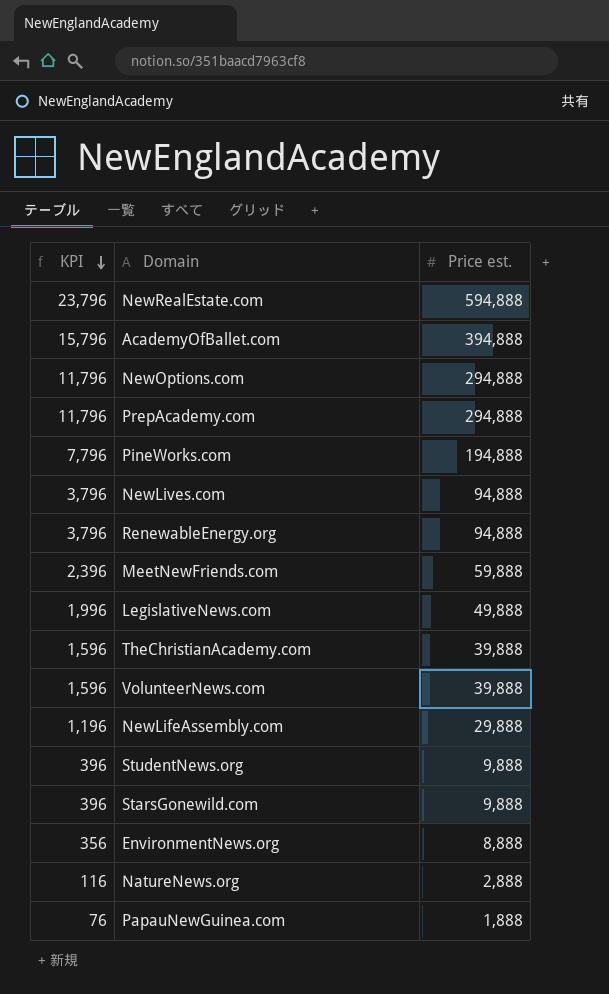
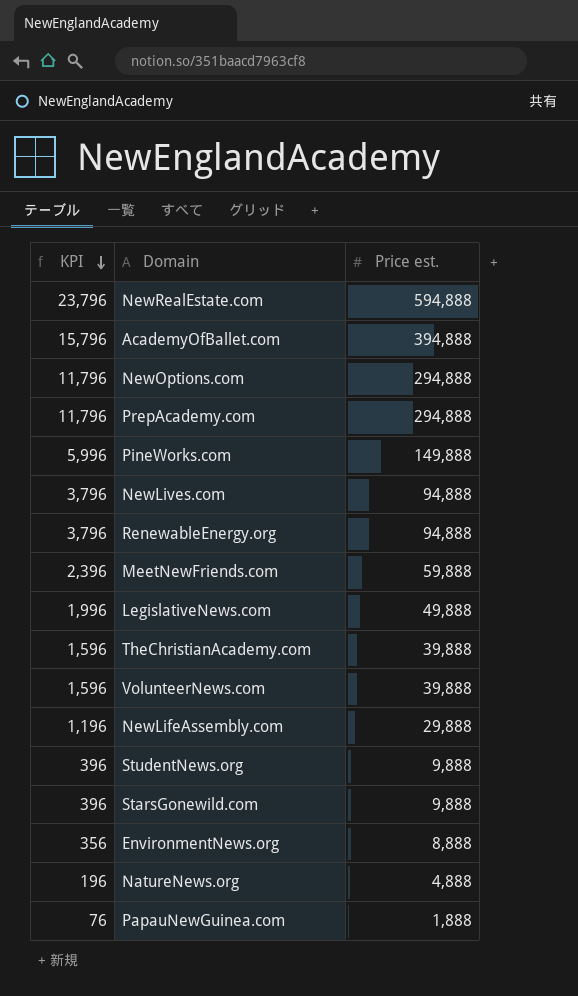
PineWorks.com | KPI: 7,796 -> 5,996
PineWorks.com | Price est.: 194,888 -> 149,888
NatureNews.org | KPI: 116 -> 196
NatureNews.org | Price est.: 2,888 -> 4,888

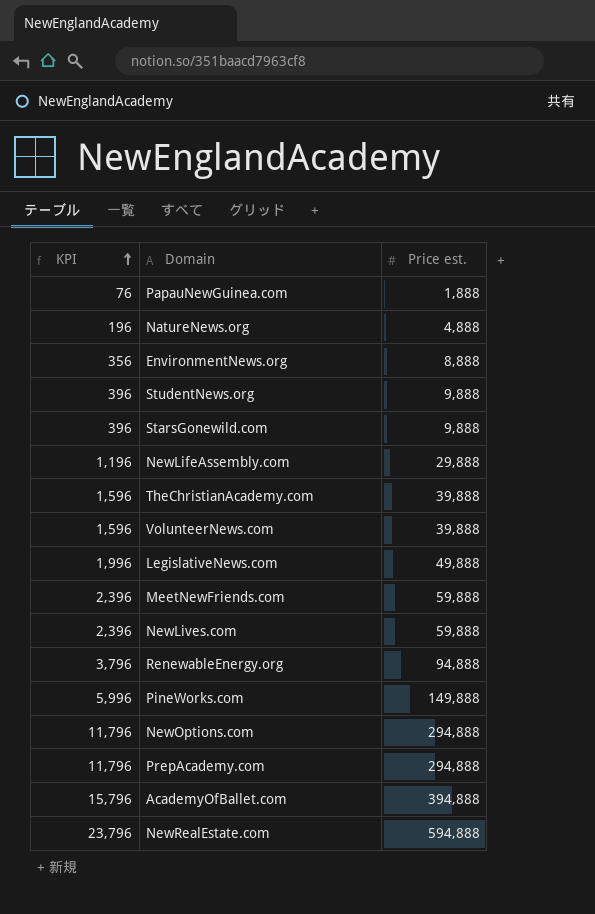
row order: KPI descending -> KPI ascending
NewLives.com | KPI: 3,796 -> 2,396
NewLives.com | Price est.: 94,888 -> 59,888

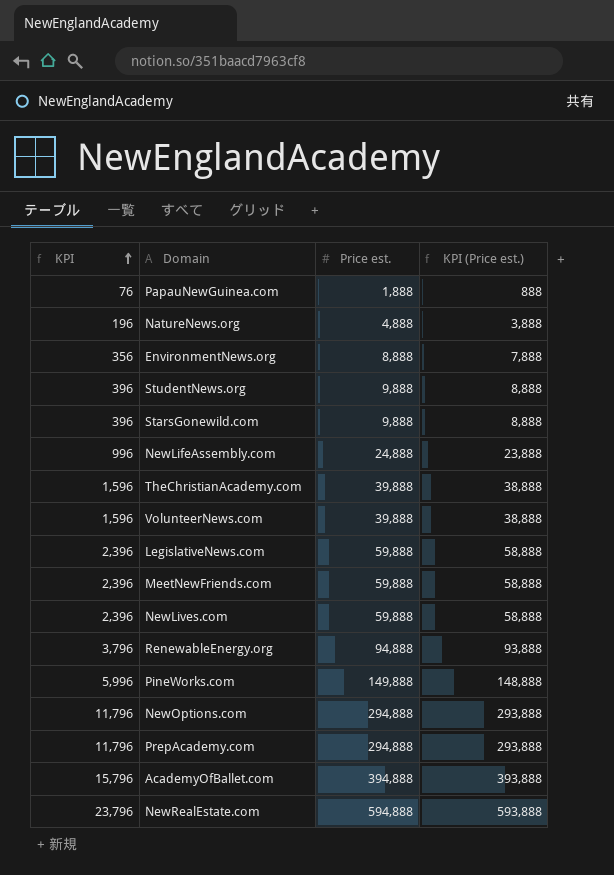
column KPI (Price est.) | formula: none -> [Price est.] - 1000
NewLifeAssembly.com | KPI: 1,196 -> 996
NewLifeAssembly.com | Price est.: 29,888 -> 24,888
LegislativeNews.com | KPI: 1,996 -> 2,396
LegislativeNews.com | Price est.: 49,888 -> 59,888

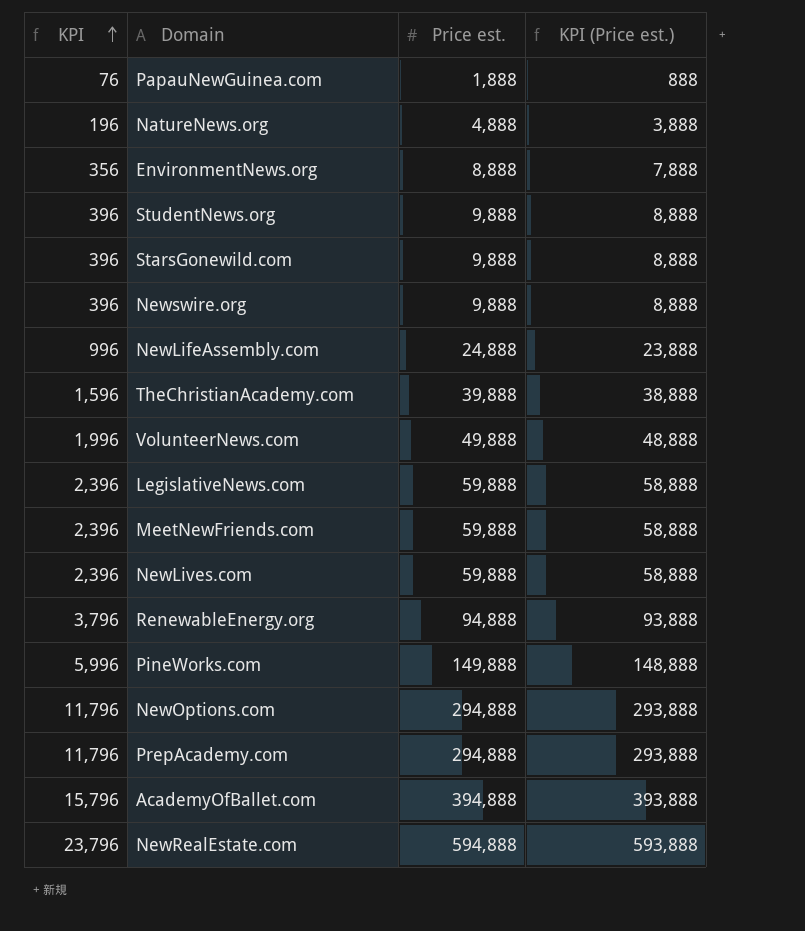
row Newswire.org: none -> 396 | 9,888 | 8,888
VolunteerNews.com | KPI: 1,596 -> 1,996
VolunteerNews.com | Price est.: 39,888 -> 49,888
VolunteerNews.com | KPI (Price est.): 38,888 -> 48,888

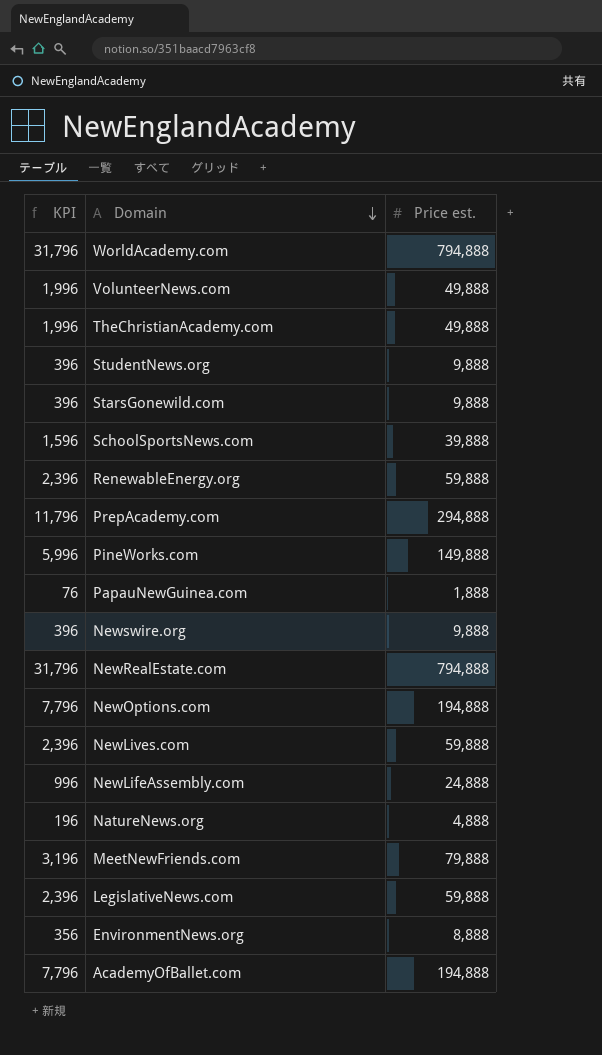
row order: KPI ascending -> Domain descending
column KPI (Price est.) | formula: [Price est.] - 1000 -> none
row WorldAcademy.com: none -> 31,796 | 794,888
TheChristianAcademy.com | KPI: 1,596 -> 1,996
TheChristianAcademy.com | Price est.: 39,888 -> 49,888
row SchoolSportsNews.com: none -> 1,596 | 39,888
RenewableEnergy.org | KPI: 3,796 -> 2,396
RenewableEnergy.org | Price est.: 94,888 -> 59,888
NewRealEstate.com | KPI: 23,796 -> 31,796
NewRealEstate.com | Price est.: 594,888 -> 794,888
NewOptions.com | KPI: 11,796 -> 7,796
NewOptions.com | Price est.: 294,888 -> 194,888
MeetNewFriends.com | KPI: 2,396 -> 3,196
MeetNewFriends.com | Price est.: 59,888 -> 79,888
AcademyOfBallet.com | KPI: 15,796 -> 7,796
AcademyOfBallet.com | Price est.: 394,888 -> 194,888

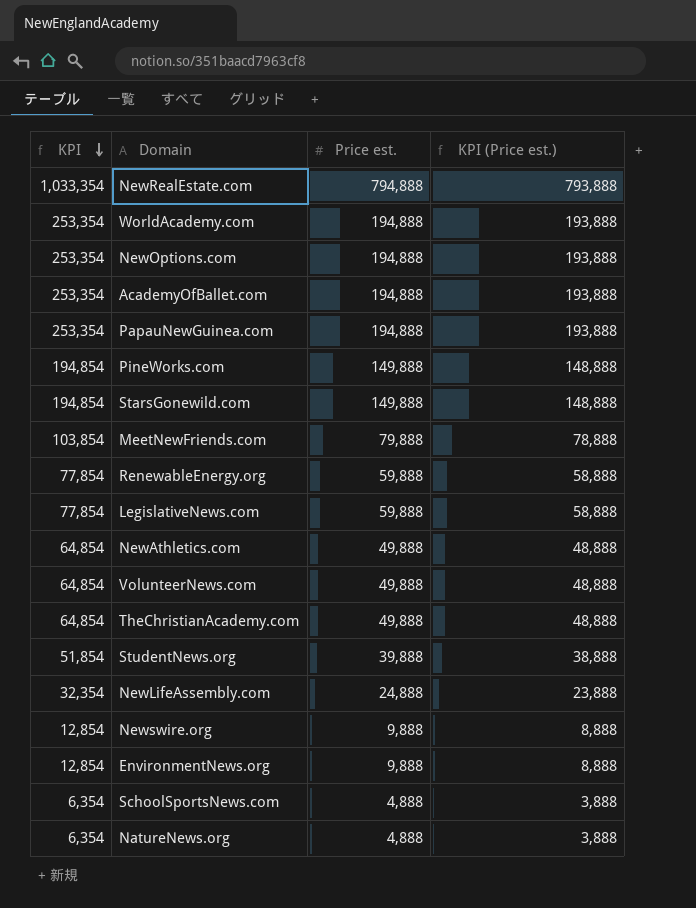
row order: Domain descending -> KPI descending
column KPI | formula: [Price est.] * 0.04 -> [Price est.] * 1.3
column KPI (Price est.) | formula: none -> [Price est.] - 1000
row PrepAcademy.com: 11,796 | 294,888 -> none
row NewLives.com: 2,396 | 59,888 -> none
WorldAcademy.com | Price est.: 794,888 -> 194,888
PapauNewGuinea.com | Price est.: 1,888 -> 194,888
StarsGonewild.com | Price est.: 9,888 -> 149,888
row NewAthletics.com: none -> 64,854 | 49,888 | 48,888
StudentNews.org | Price est.: 9,888 -> 39,888
EnvironmentNews.org | Price est.: 8,888 -> 9,888
SchoolSportsNews.com | Price est.: 39,888 -> 4,888

